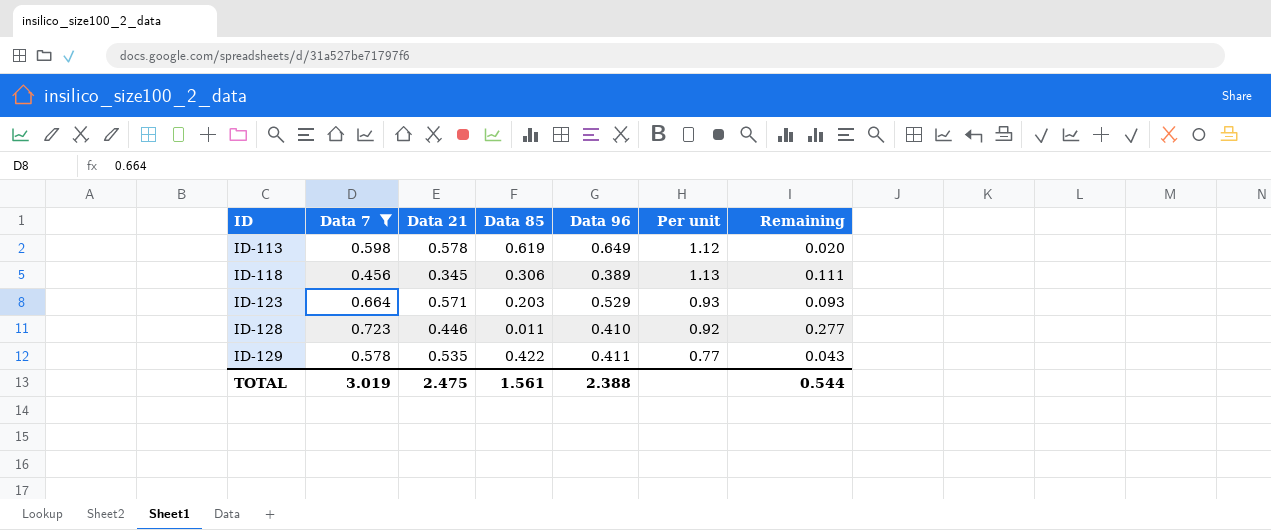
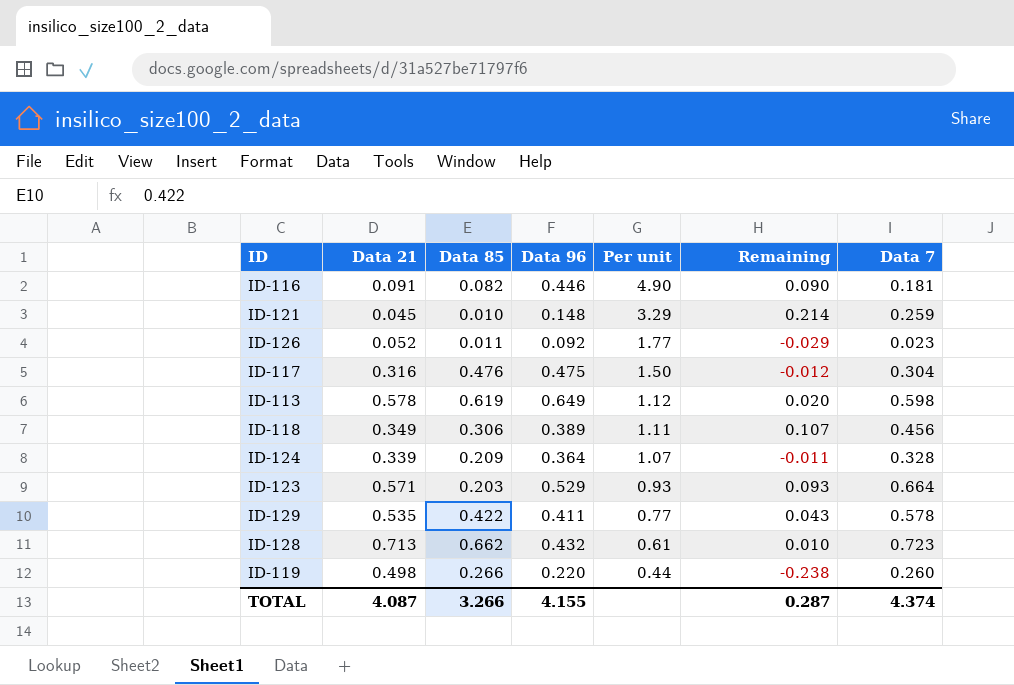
filter: Data 7 >= 0.456 -> none
row order: ID ascending -> Per unit descending
column Data 7 | position: 2 -> 7
ID-118 | Data 21: 0.345 -> 0.349
ID-118 | Per unit: 1.13 -> 1.11
ID-118 | Remaining: 0.111 -> 0.107
ID-128 | Data 21: 0.446 -> 0.713
ID-128 | Data 85: 0.011 -> 0.662
ID-128 | Data 96: 0.410 -> 0.432
ID-128 | Per unit: 0.92 -> 0.61
ID-128 | Remaining: 0.277 -> 0.010
TOTAL | Data 21: 2.475 -> 4.087
TOTAL | Data 85: 1.561 -> 3.266
TOTAL | Data 96: 2.388 -> 4.155
TOTAL | Remaining: 0.544 -> 0.287
TOTAL | Data 7: 3.019 -> 4.374

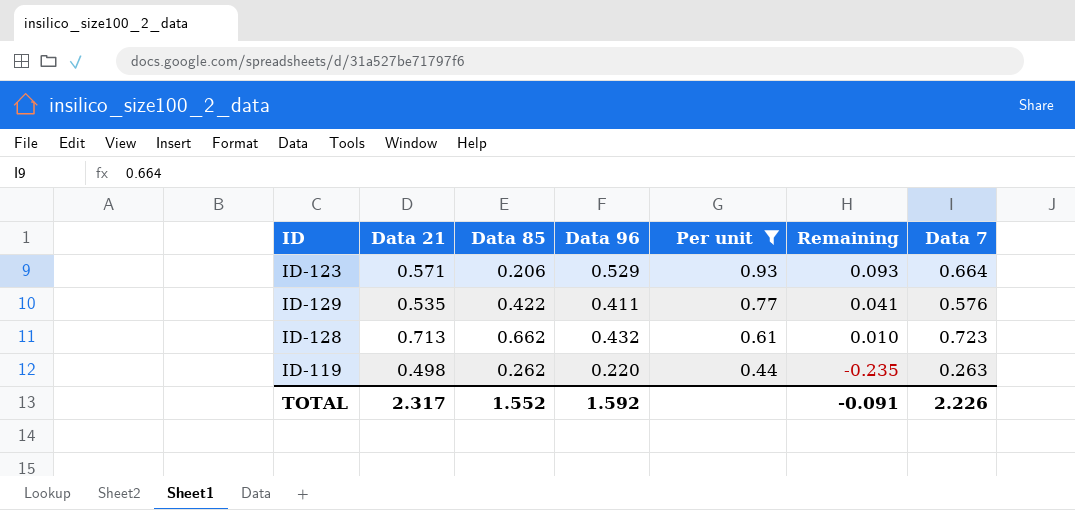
filter: none -> Per unit <= 0.93
ID-123 | Data 85: 0.203 -> 0.206
ID-129 | Remaining: 0.043 -> 0.041
ID-129 | Data 7: 0.578 -> 0.576
ID-119 | Data 85: 0.266 -> 0.262
ID-119 | Remaining: -0.238 -> -0.235
ID-119 | Data 7: 0.260 -> 0.263
TOTAL | Data 21: 4.087 -> 2.317
TOTAL | Data 85: 3.266 -> 1.552
TOTAL | Data 96: 4.155 -> 1.592
TOTAL | Remaining: 0.287 -> -0.091
TOTAL | Data 7: 4.374 -> 2.226

